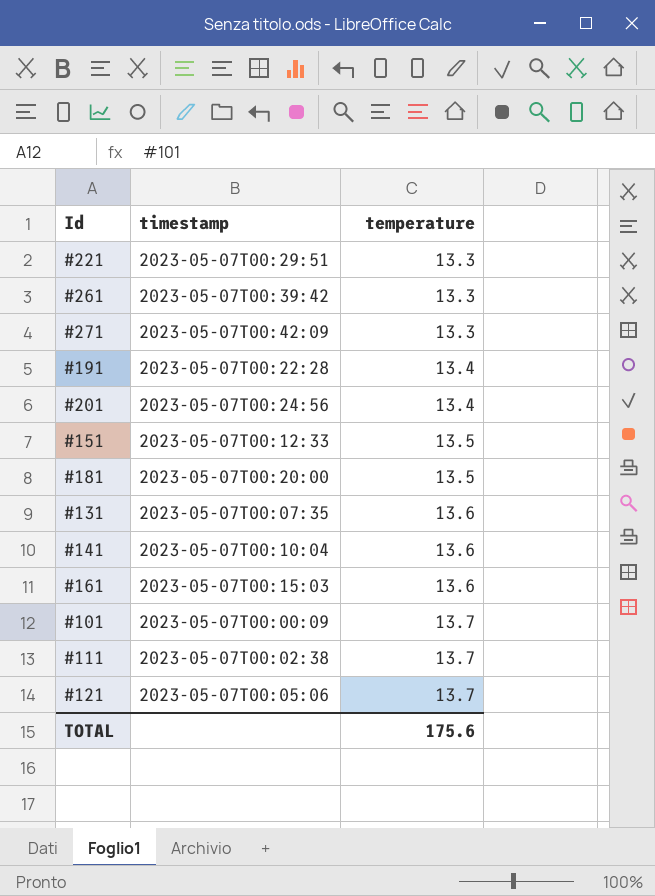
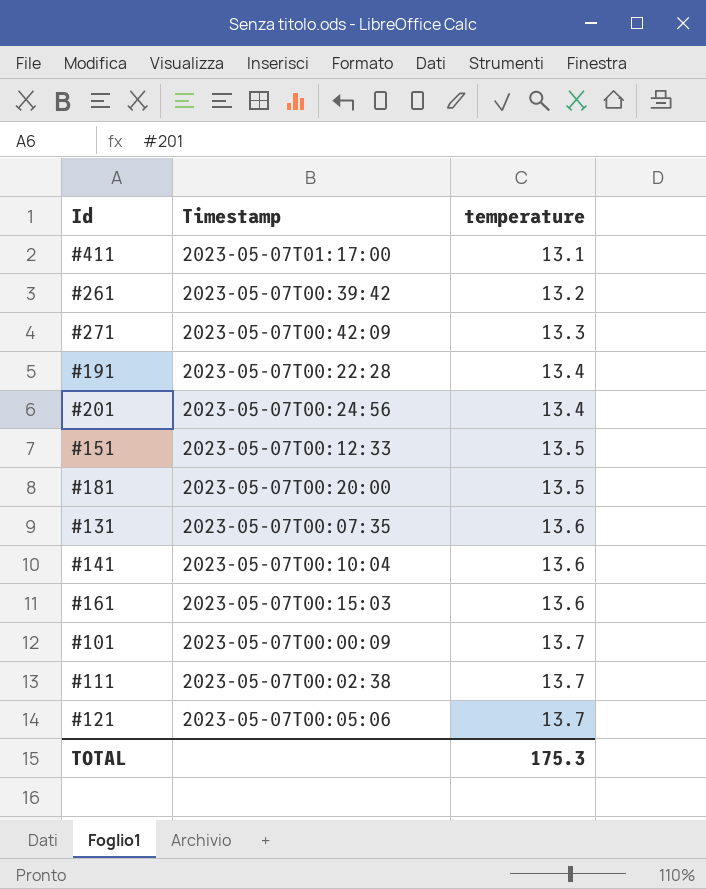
column name: timestamp -> Timestamp
row #221: 2023-05-07T00:29:51 | 13.3 -> none
row #411: none -> 2023-05-07T01:17:00 | 13.1
#261 | temperature: 13.3 -> 13.2
TOTAL | temperature: 175.6 -> 175.3

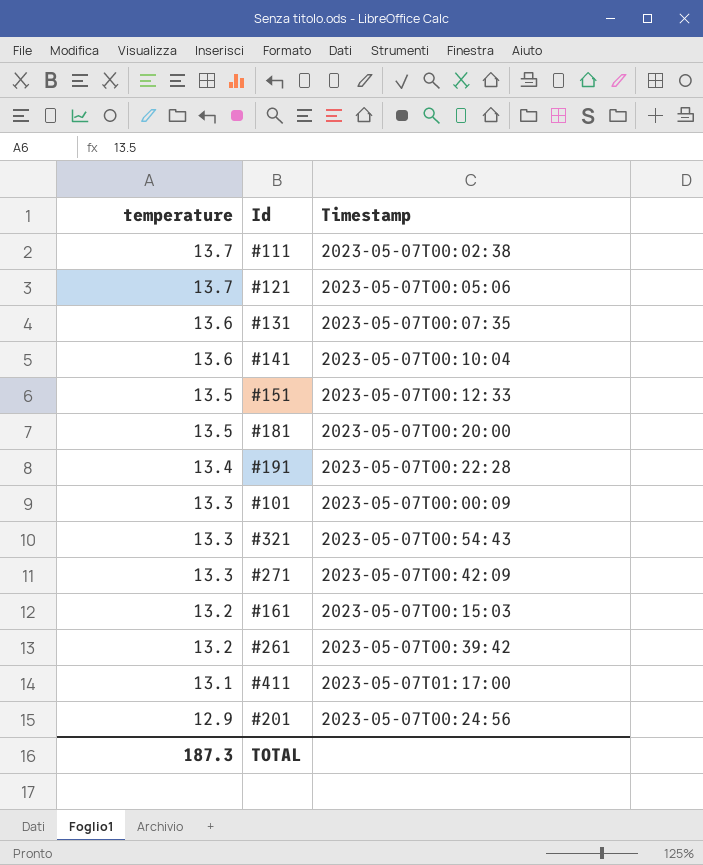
row order: temperature ascending -> temperature descending
column temperature | position: 3 -> 1
#101 | temperature: 13.7 -> 13.3
row #321: none -> 13.3 | 2023-05-07T00:54:43
#161 | temperature: 13.6 -> 13.2
#201 | temperature: 13.4 -> 12.9
TOTAL | temperature: 175.3 -> 187.3

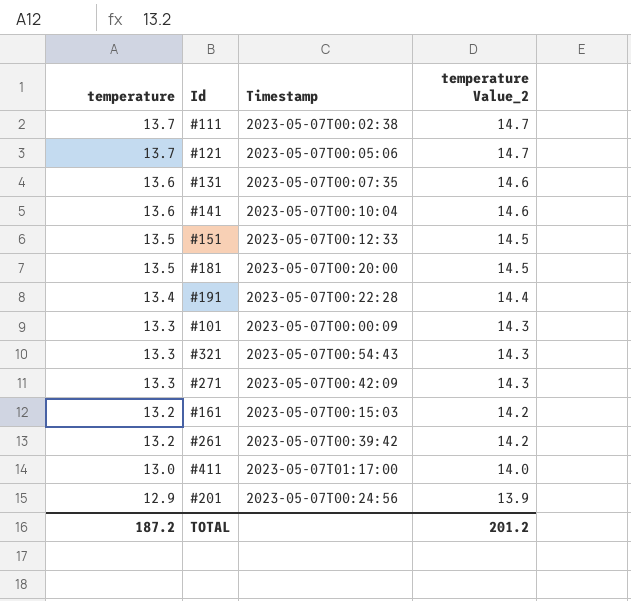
column temperature Value_2 | formula: none -> [temperature] + 1
#411 | temperature: 13.1 -> 13.0
TOTAL | temperature: 187.3 -> 187.2

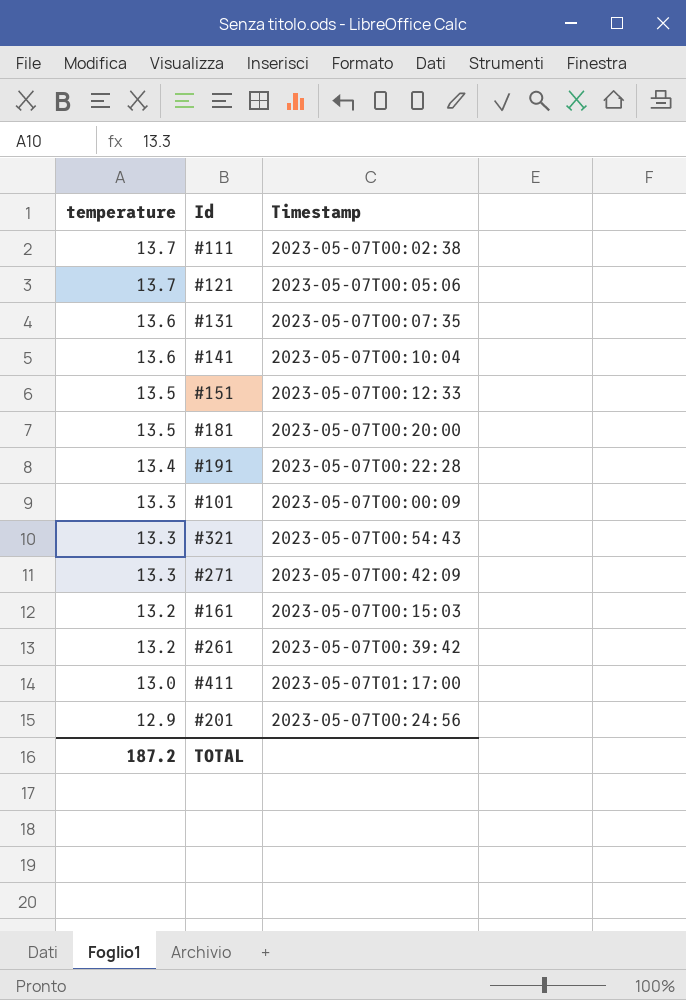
column temperature Value_2 | formula: [temperature] + 1 -> none

